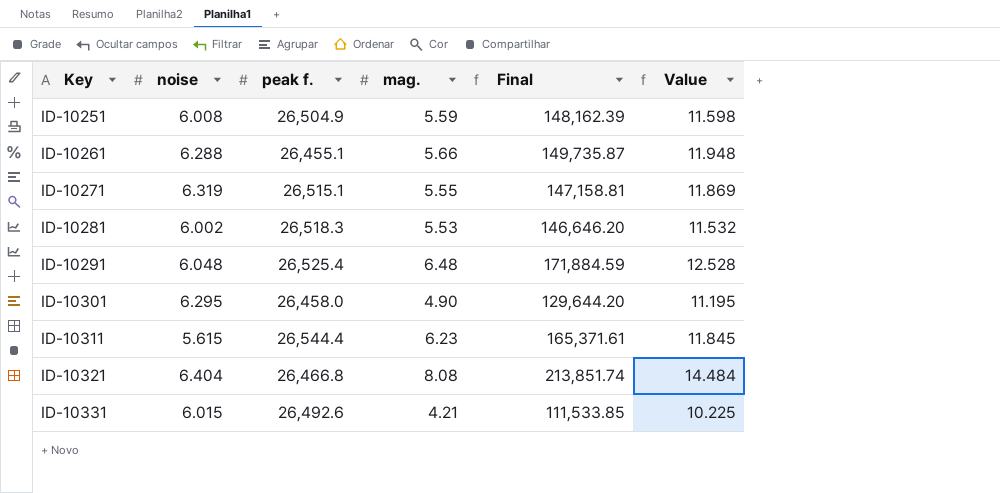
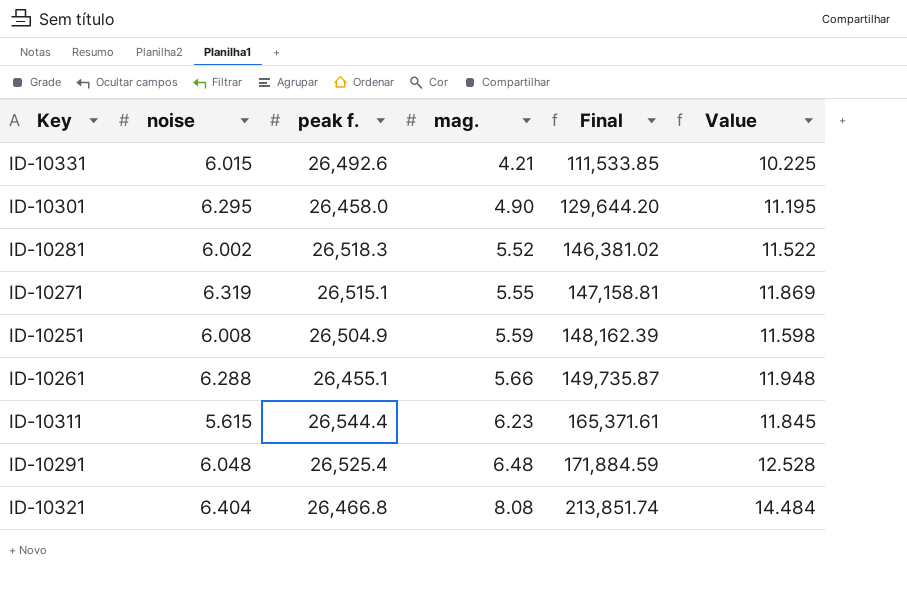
row order: Key ascending -> mag. ascending
ID-10281 | mag.: 5.53 -> 5.52
ID-10281 | Final: 146,646.20 -> 146,381.02
ID-10281 | Value: 11.532 -> 11.522

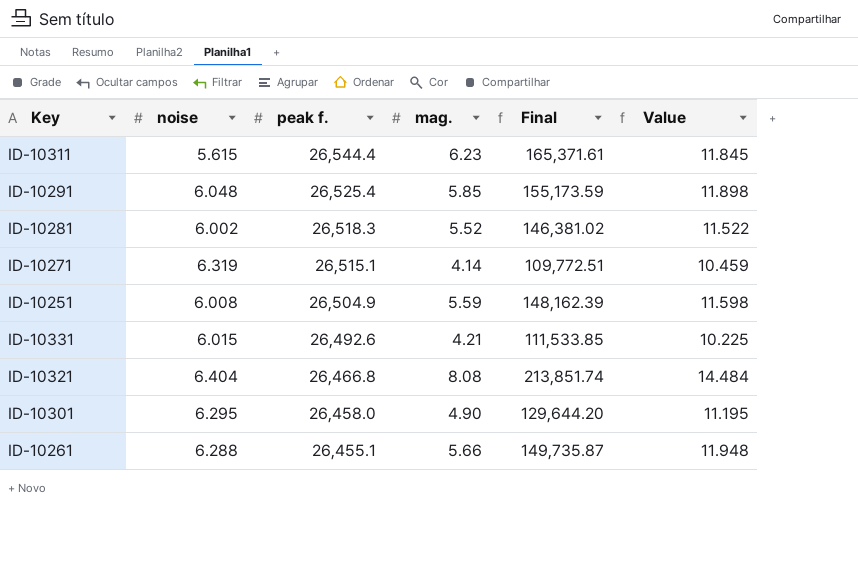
row order: mag. ascending -> peak f. descending
ID-10291 | mag.: 6.48 -> 5.85
ID-10291 | Final: 171,884.59 -> 155,173.59
ID-10291 | Value: 12.528 -> 11.898
ID-10271 | mag.: 5.55 -> 4.14
ID-10271 | Final: 147,158.81 -> 109,772.51
ID-10271 | Value: 11.869 -> 10.459

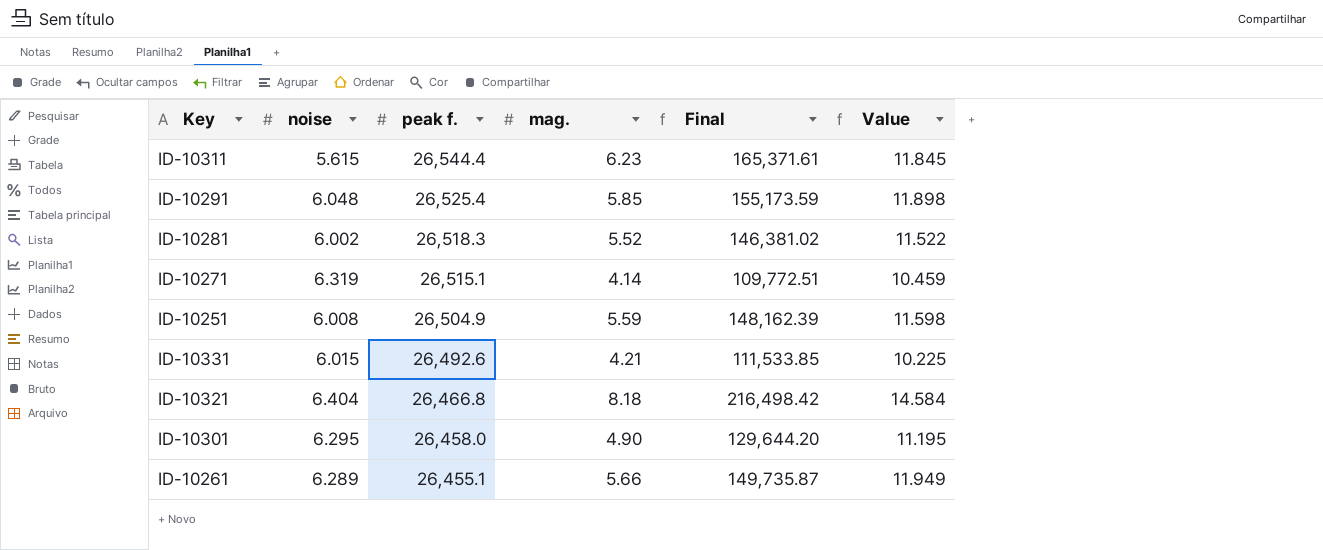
ID-10321 | mag.: 8.08 -> 8.18
ID-10321 | Final: 213,851.74 -> 216,498.42
ID-10321 | Value: 14.484 -> 14.584
ID-10261 | noise: 6.288 -> 6.289
ID-10261 | Value: 11.948 -> 11.949

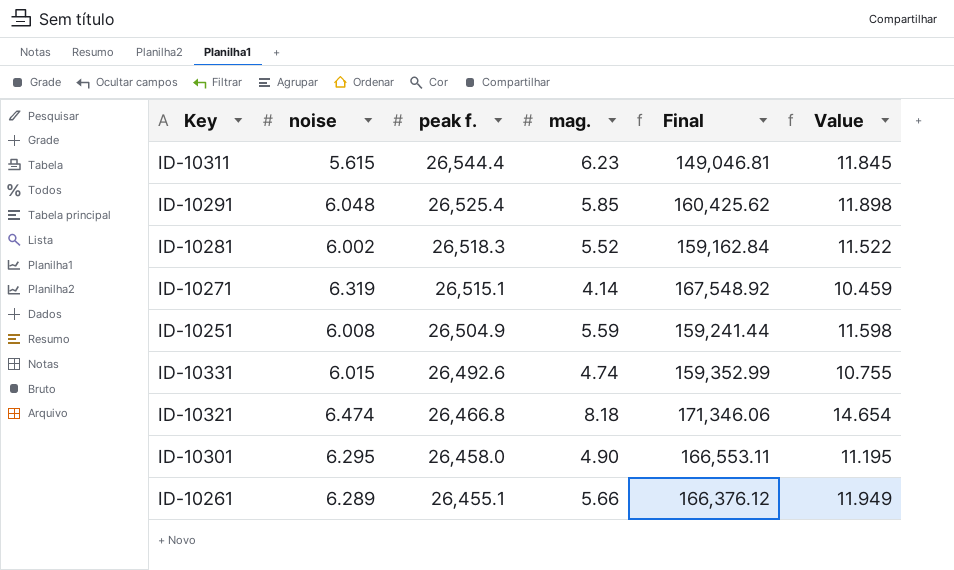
column Final | formula: [peak f.] * [mag.] -> [noise] * [peak f.]
ID-10331 | mag.: 4.21 -> 4.74
ID-10331 | Value: 10.225 -> 10.755
ID-10321 | noise: 6.404 -> 6.474
ID-10321 | Value: 14.584 -> 14.654

